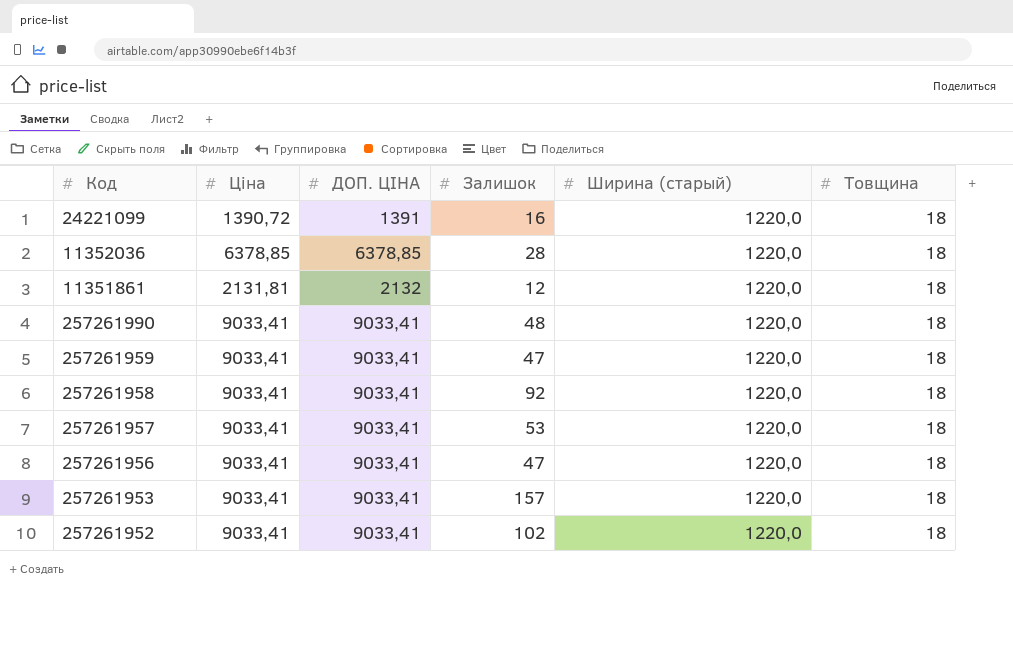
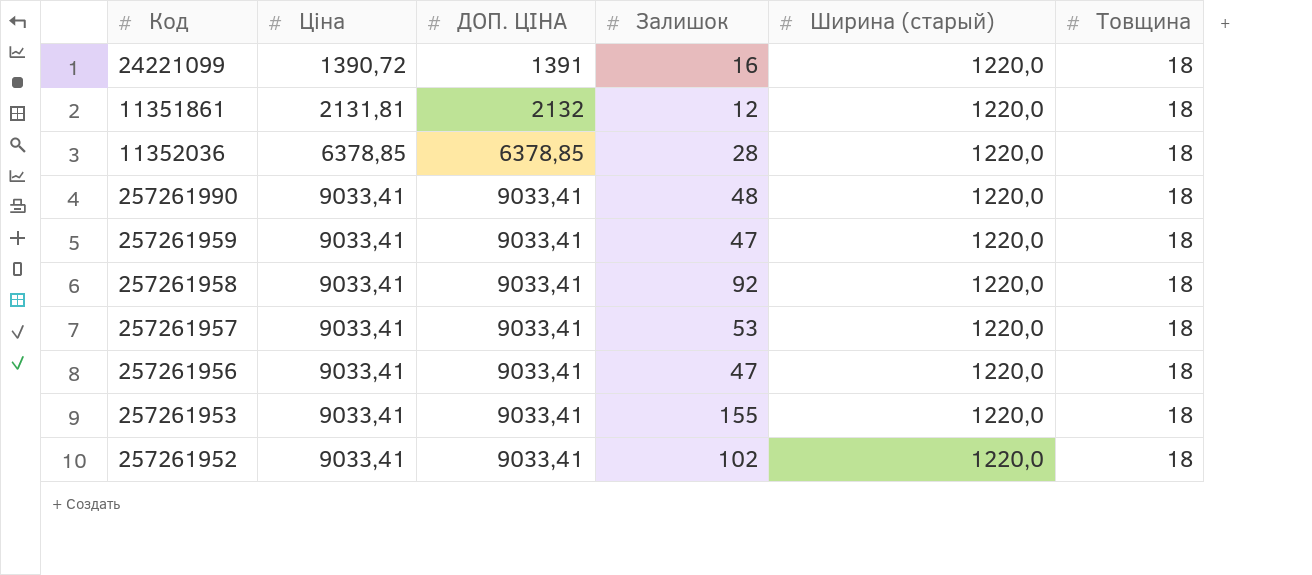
row order: none -> Ціна ascending
257261953 | Залишок: 157 -> 155

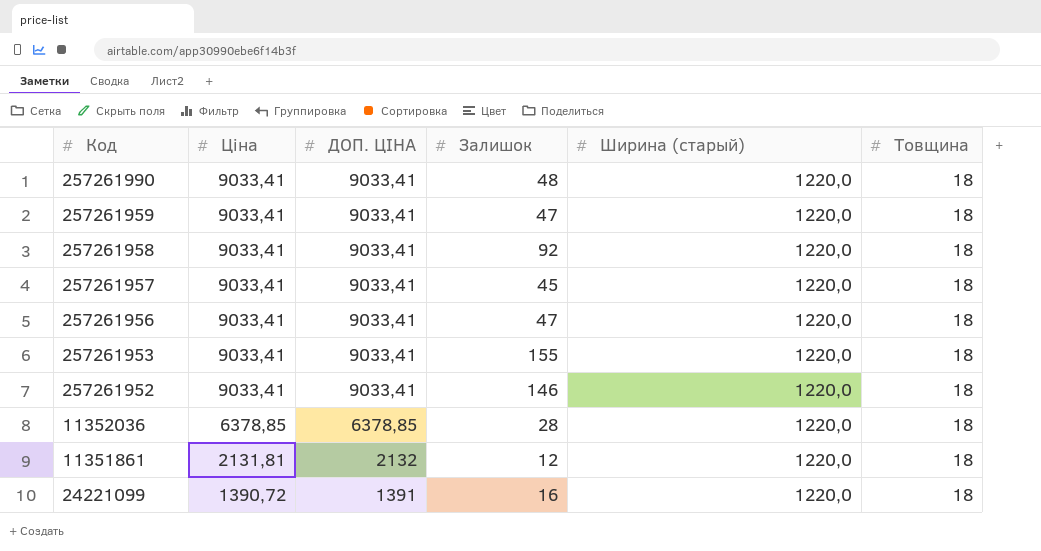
row order: Ціна ascending -> Ціна descending
257261957 | Залишок: 53 -> 45
257261952 | Залишок: 102 -> 146

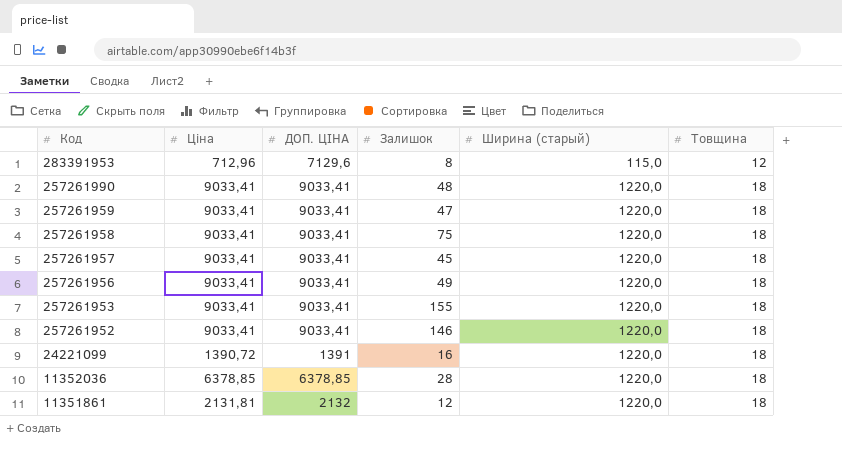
row order: Ціна descending -> Код descending
row 283391953: none -> 712,96 | 7129,6 | 8 | 115,0 | 12
257261958 | Залишок: 92 -> 75
257261956 | Залишок: 47 -> 49

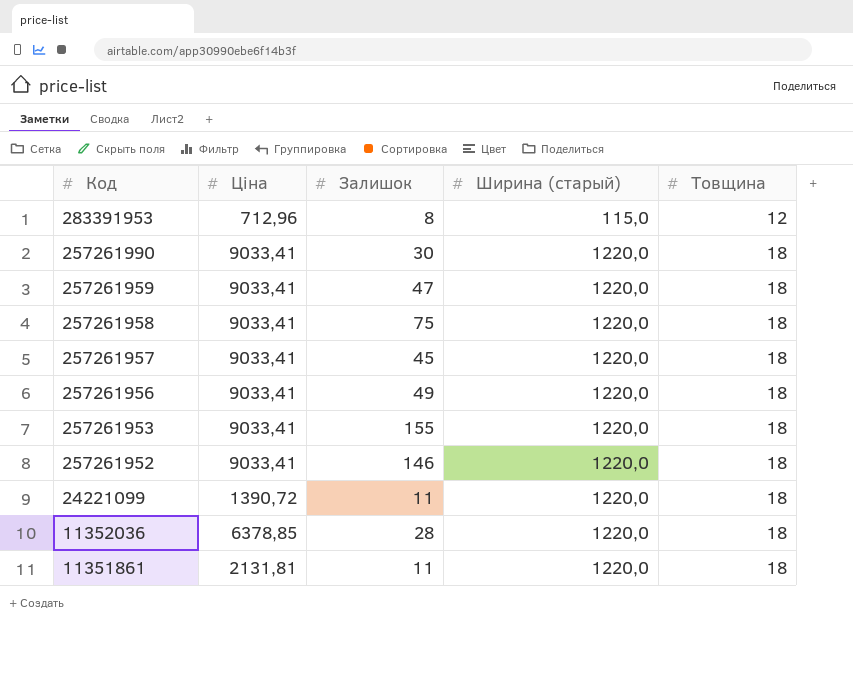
column ДОП. ЦІНА | position: 3 -> none
257261990 | Залишок: 48 -> 30
24221099 | Залишок: 16 -> 11
11351861 | Залишок: 12 -> 11

